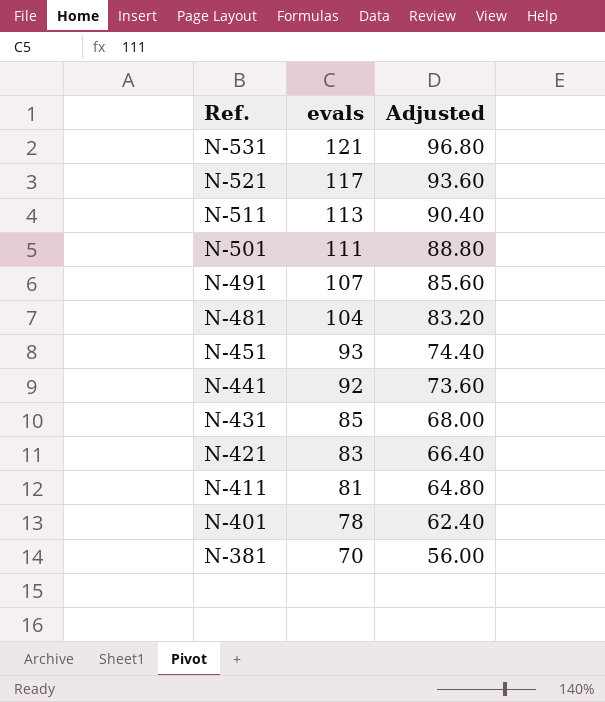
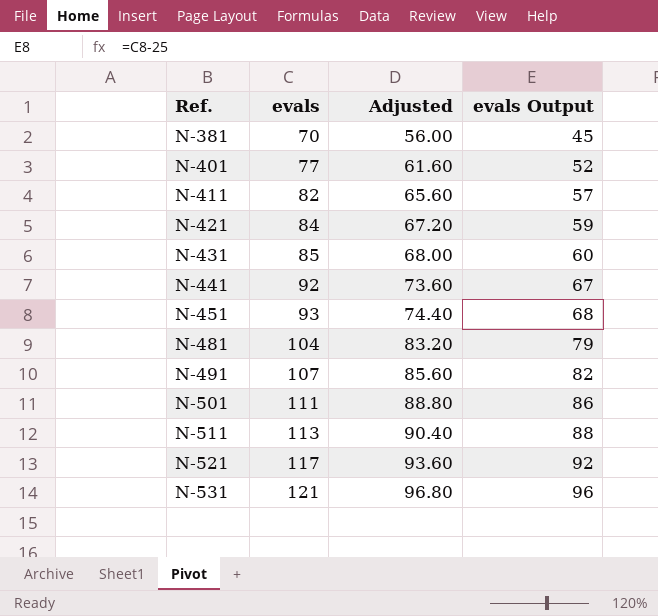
row order: Ref. descending -> Ref. ascending
column evals Output | formula: none -> [evals] - 25
N-401 | evals: 78 -> 77
N-401 | Adjusted: 62.40 -> 61.60
N-411 | evals: 81 -> 82
N-411 | Adjusted: 64.80 -> 65.60
N-421 | evals: 83 -> 84
N-421 | Adjusted: 66.40 -> 67.20

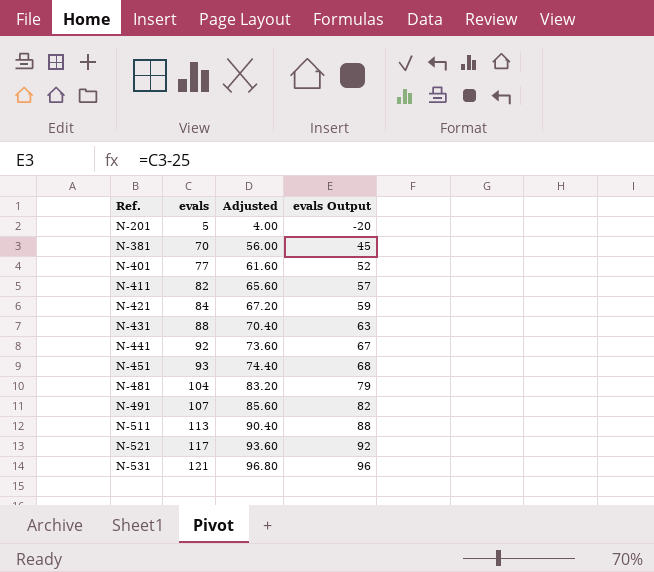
row N-501: 111 | 88.80 | 86 -> none
row N-201: none -> 5 | 4.00 | -20
N-431 | evals: 85 -> 88
N-431 | Adjusted: 68.00 -> 70.40
N-431 | evals Output: 60 -> 63

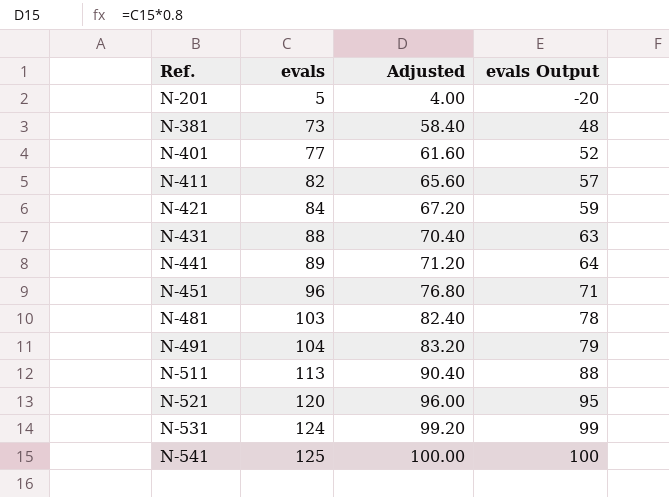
N-381 | evals: 70 -> 73
N-381 | Adjusted: 56.00 -> 58.40
N-381 | evals Output: 45 -> 48
N-441 | evals: 92 -> 89
N-441 | Adjusted: 73.60 -> 71.20
N-441 | evals Output: 67 -> 64
N-451 | evals: 93 -> 96
N-451 | Adjusted: 74.40 -> 76.80
N-451 | evals Output: 68 -> 71
N-481 | evals: 104 -> 103
N-481 | Adjusted: 83.20 -> 82.40
N-481 | evals Output: 79 -> 78
N-491 | evals: 107 -> 104
N-491 | Adjusted: 85.60 -> 83.20
N-491 | evals Output: 82 -> 79
N-521 | evals: 117 -> 120
N-521 | Adjusted: 93.60 -> 96.00
N-521 | evals Output: 92 -> 95
N-531 | evals: 121 -> 124
N-531 | Adjusted: 96.80 -> 99.20
N-531 | evals Output: 96 -> 99
row N-541: none -> 125 | 100.00 | 100

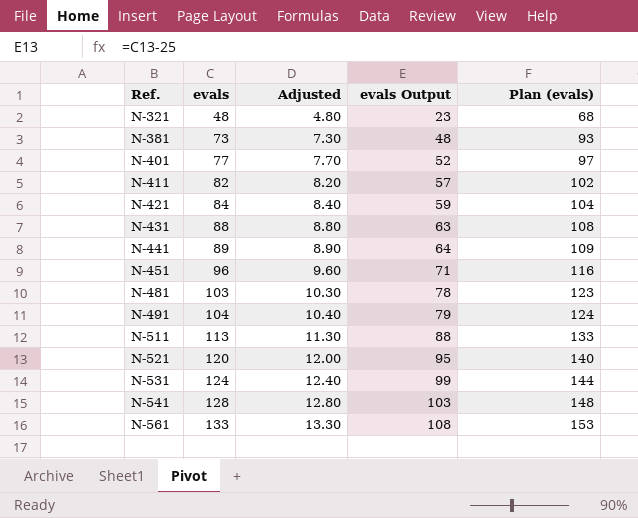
column Adjusted | formula: [evals] * 0.8 -> [evals] * 0.1
column Plan (evals) | formula: none -> [evals] + 20
row N-201: 5 | 4.00 | -20 -> none
row N-321: none -> 48 | 4.80 | 23 | 68
N-541 | evals: 125 -> 128
N-541 | evals Output: 100 -> 103
row N-561: none -> 133 | 13.30 | 108 | 153

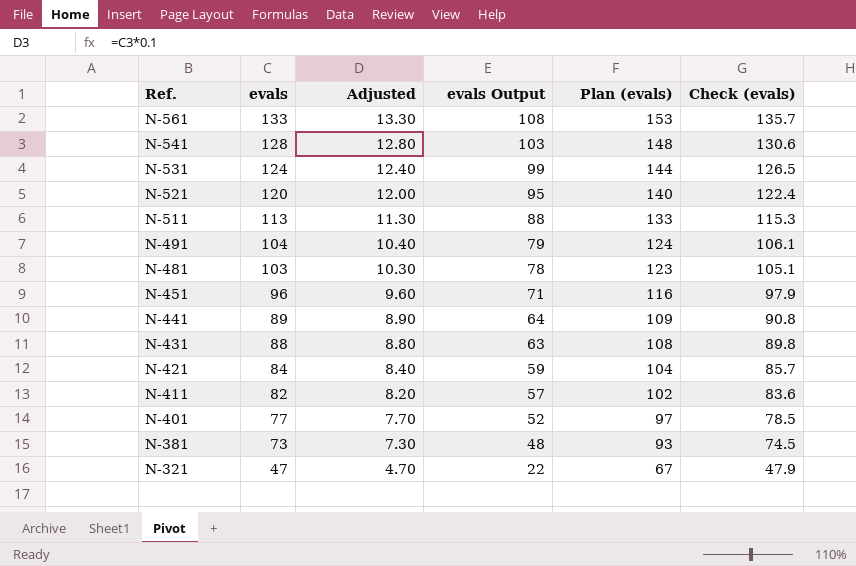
row order: Ref. ascending -> Ref. descending
column Check (evals) | formula: none -> [evals] * 1.02
N-321 | evals: 48 -> 47
N-321 | Adjusted: 4.80 -> 4.70
N-321 | evals Output: 23 -> 22
N-321 | Plan (evals): 68 -> 67

